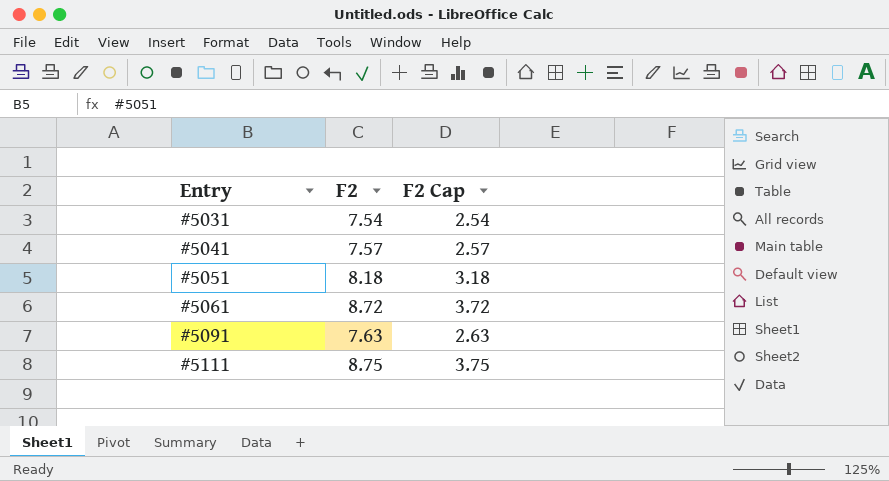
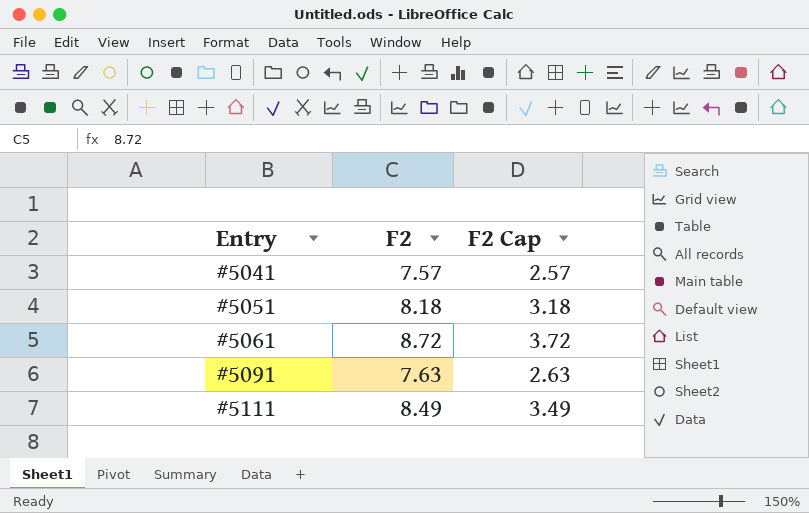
row #5031: 7.54 | 2.54 -> none
#5111 | F2: 8.75 -> 8.49
#5111 | F2 Cap: 3.75 -> 3.49

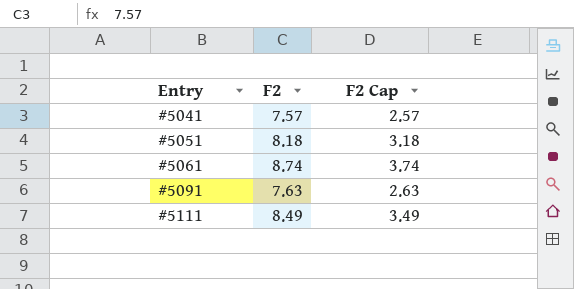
#5061 | F2: 8.72 -> 8.74
#5061 | F2 Cap: 3.72 -> 3.74

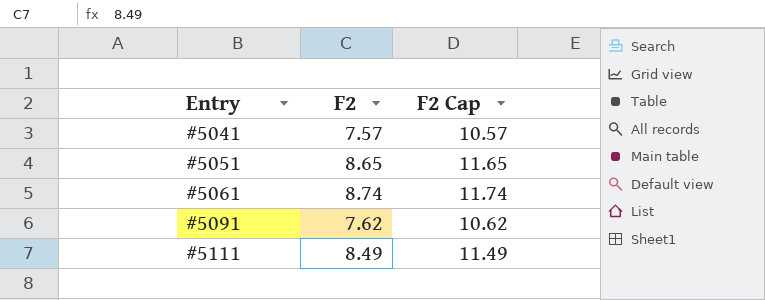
column F2 Cap | formula: [F2] - 5 -> [F2] + 3
#5051 | F2: 8.18 -> 8.65
#5091 | F2: 7.63 -> 7.62

